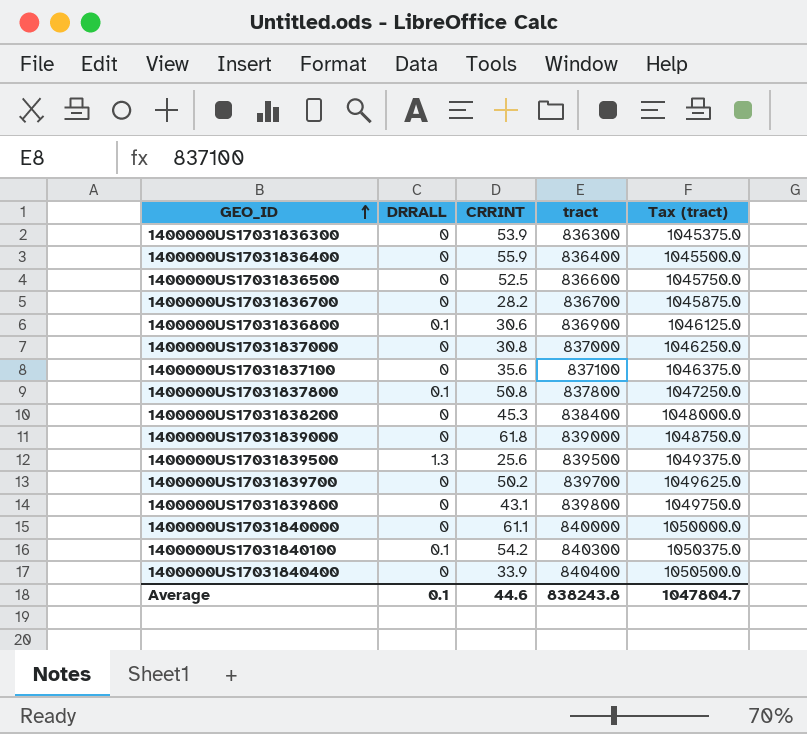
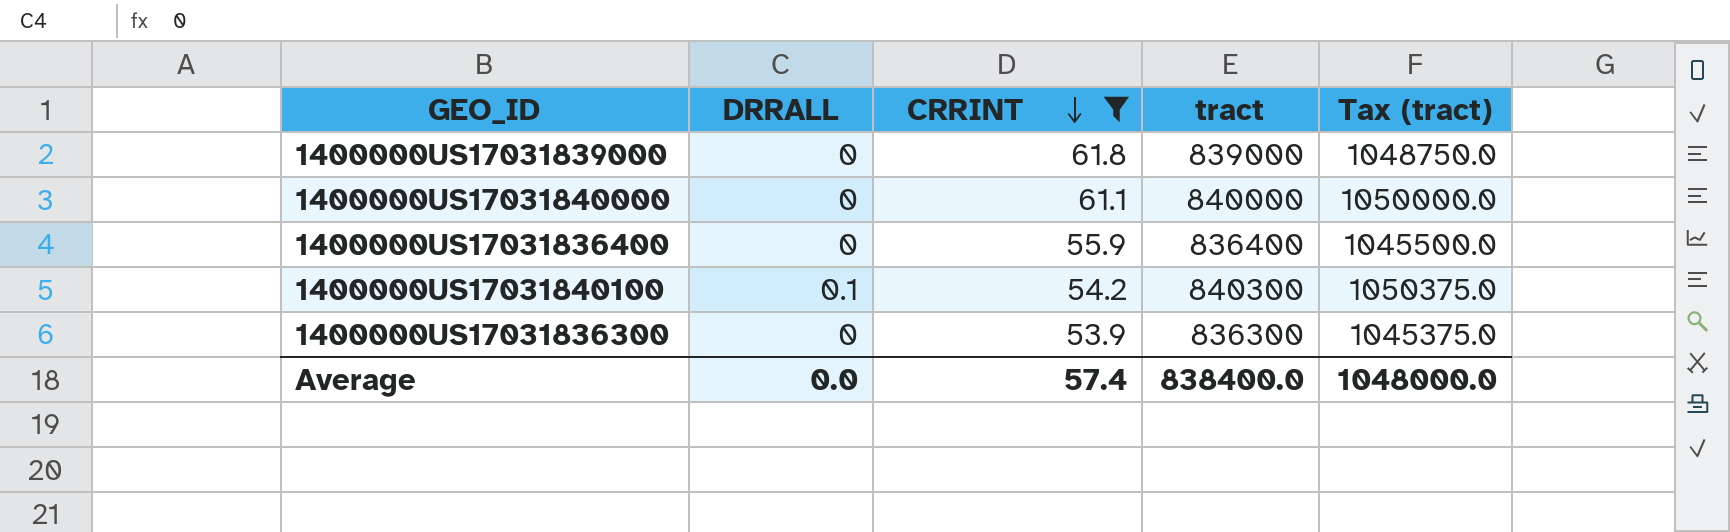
filter: none -> CRRINT >= 53.9
row order: GEO_ID ascending -> CRRINT descending
Average | DRRALL: 0.1 -> 0.0
Average | CRRINT: 44.6 -> 57.4
Average | tract: 838243.8 -> 838400.0
Average | Tax (tract): 1047804.7 -> 1048000.0

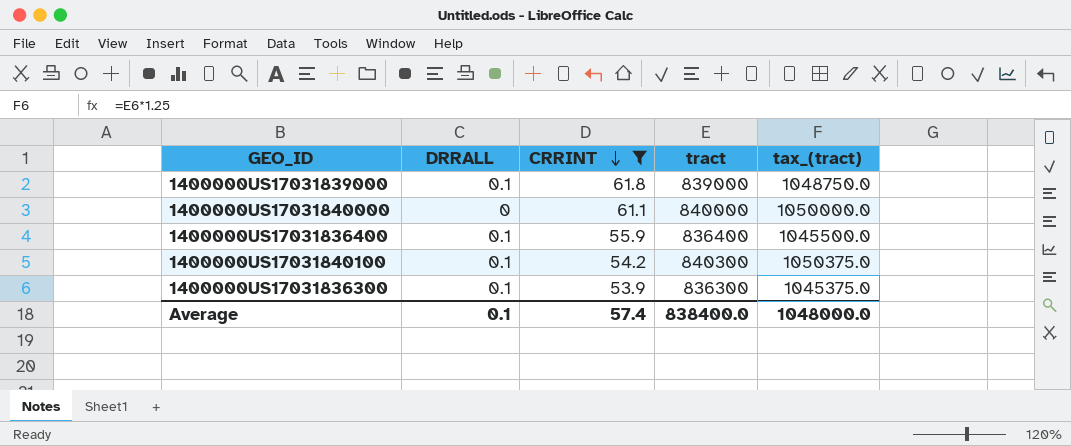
column name: Tax (tract) -> tax_(tract)
1400000US17031839000 | DRRALL: 0 -> 0.1
1400000US17031836400 | DRRALL: 0 -> 0.1
1400000US17031836300 | DRRALL: 0 -> 0.1
Average | DRRALL: 0.0 -> 0.1

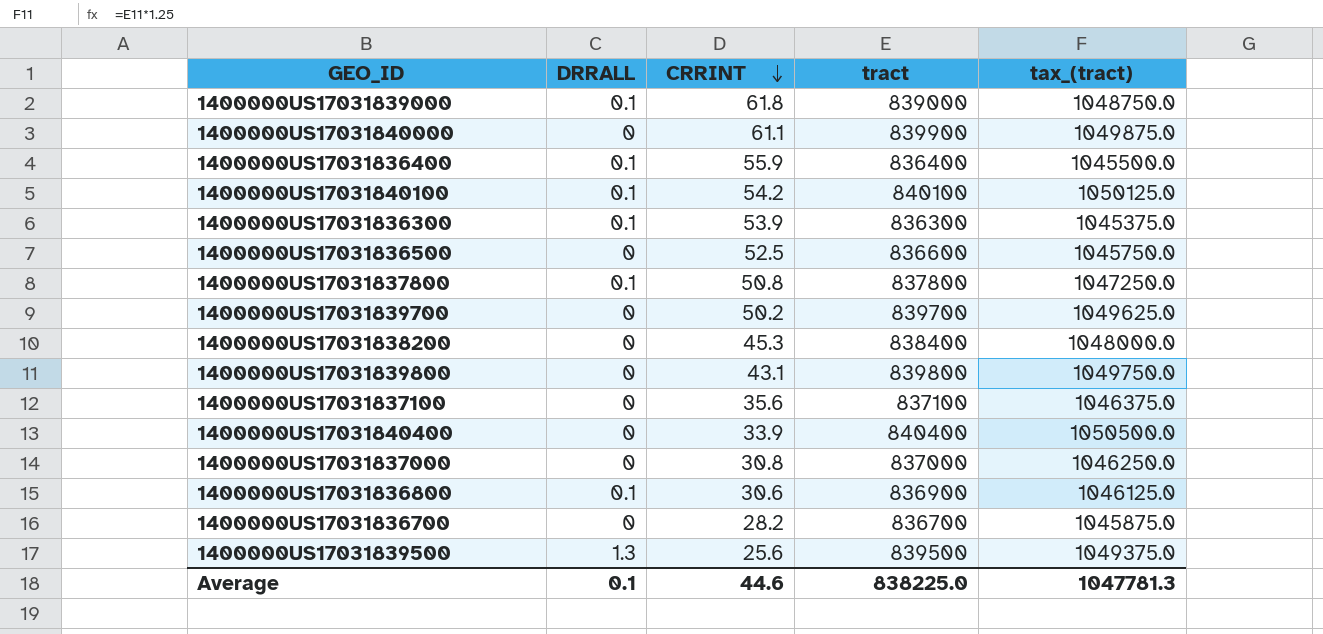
filter: CRRINT >= 53.9 -> none
1400000US17031840000 | tract: 840000 -> 839900
1400000US17031840000 | tax_(tract): 1050000.0 -> 1049875.0
1400000US17031840100 | tract: 840300 -> 840100
1400000US17031840100 | tax_(tract): 1050375.0 -> 1050125.0
Average | CRRINT: 57.4 -> 44.6
Average | tract: 838400.0 -> 838225.0
Average | tax_(tract): 1048000.0 -> 1047781.3

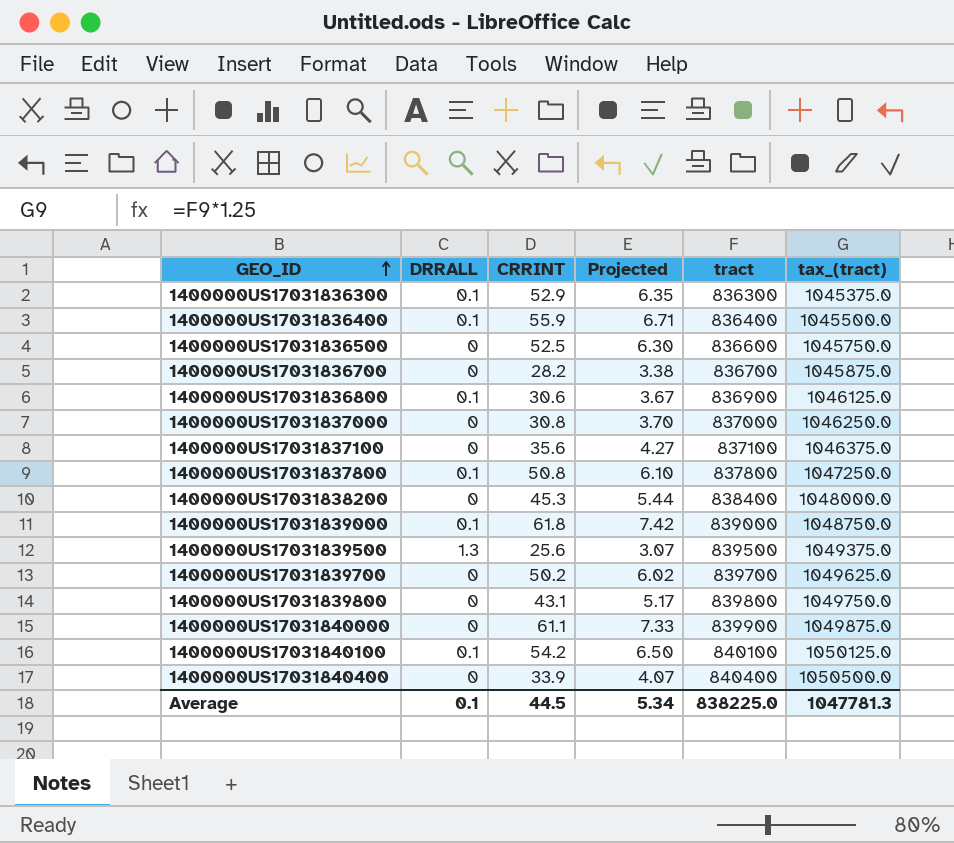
row order: CRRINT descending -> GEO_ID ascending
column Projected | formula: none -> [CRRINT] * 0.12
1400000US17031836300 | CRRINT: 53.9 -> 52.9
Average | CRRINT: 44.6 -> 44.5

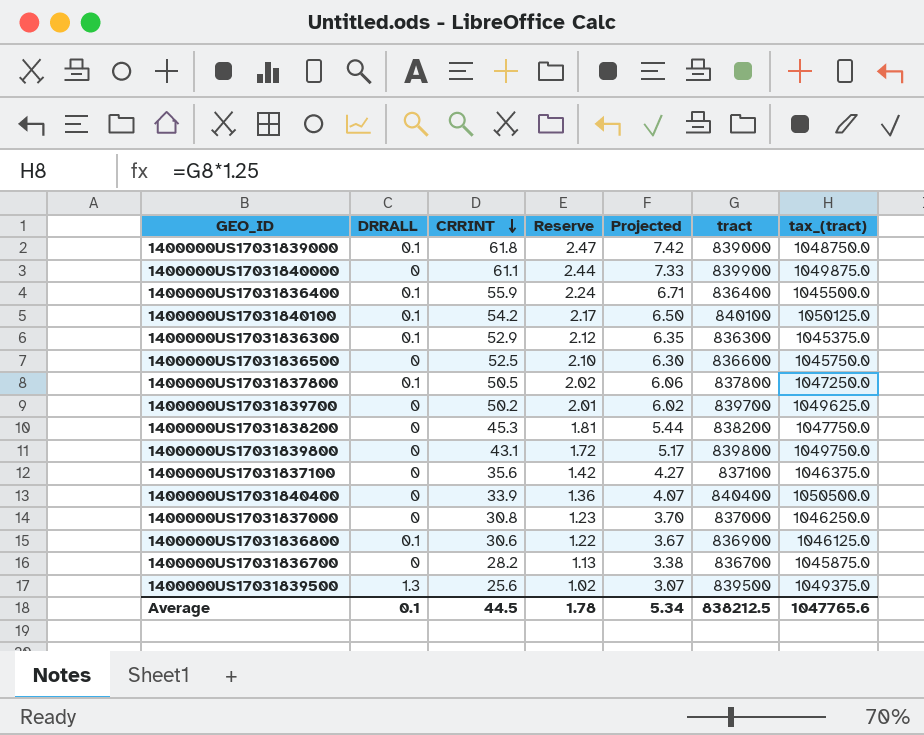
row order: GEO_ID ascending -> CRRINT descending
column Reserve | formula: none -> [CRRINT] * 0.04
1400000US17031837800 | CRRINT: 50.8 -> 50.5
1400000US17031837800 | Projected: 6.10 -> 6.06
1400000US17031838200 | tract: 838400 -> 838200
1400000US17031838200 | tax_(tract): 1048000.0 -> 1047750.0
Average | tract: 838225.0 -> 838212.5
Average | tax_(tract): 1047781.3 -> 1047765.6

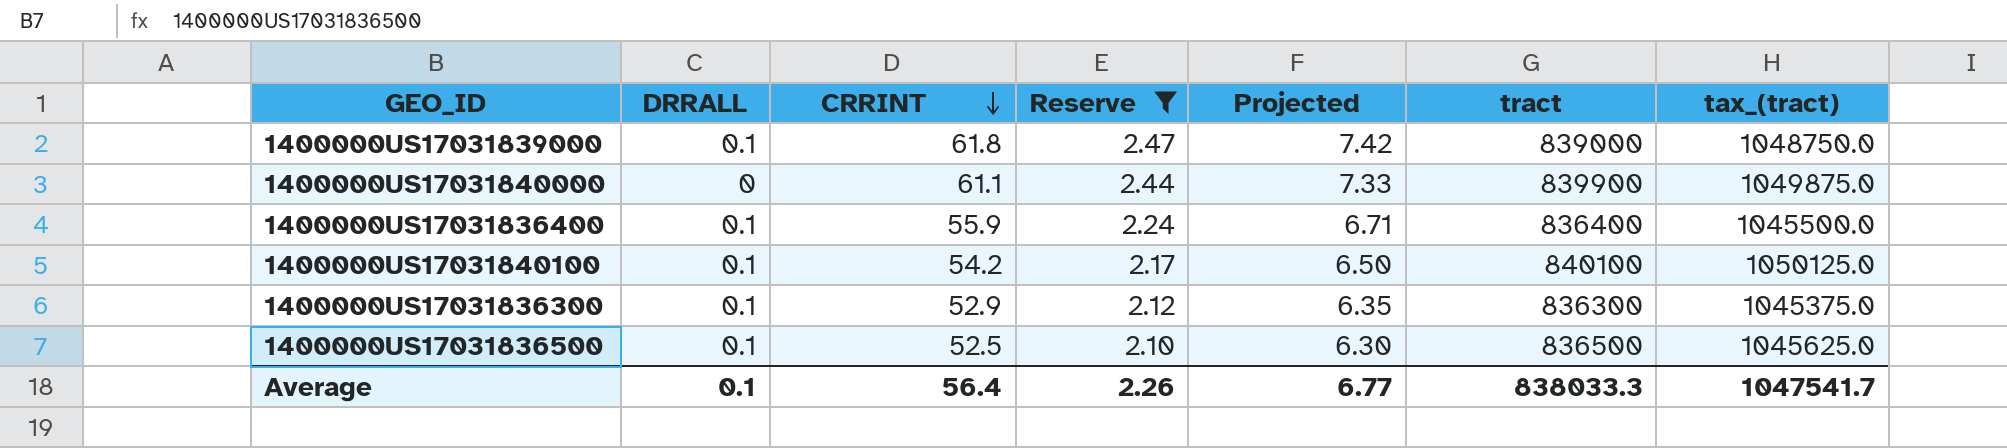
filter: none -> Reserve >= 2.10
1400000US17031836500 | DRRALL: 0 -> 0.1
1400000US17031836500 | tract: 836600 -> 836500
1400000US17031836500 | tax_(tract): 1045750.0 -> 1045625.0
Average | CRRINT: 44.5 -> 56.4
Average | Reserve: 1.78 -> 2.26
Average | Projected: 5.34 -> 6.77
Average | tract: 838212.5 -> 838033.3
Average | tax_(tract): 1047765.6 -> 1047541.7

